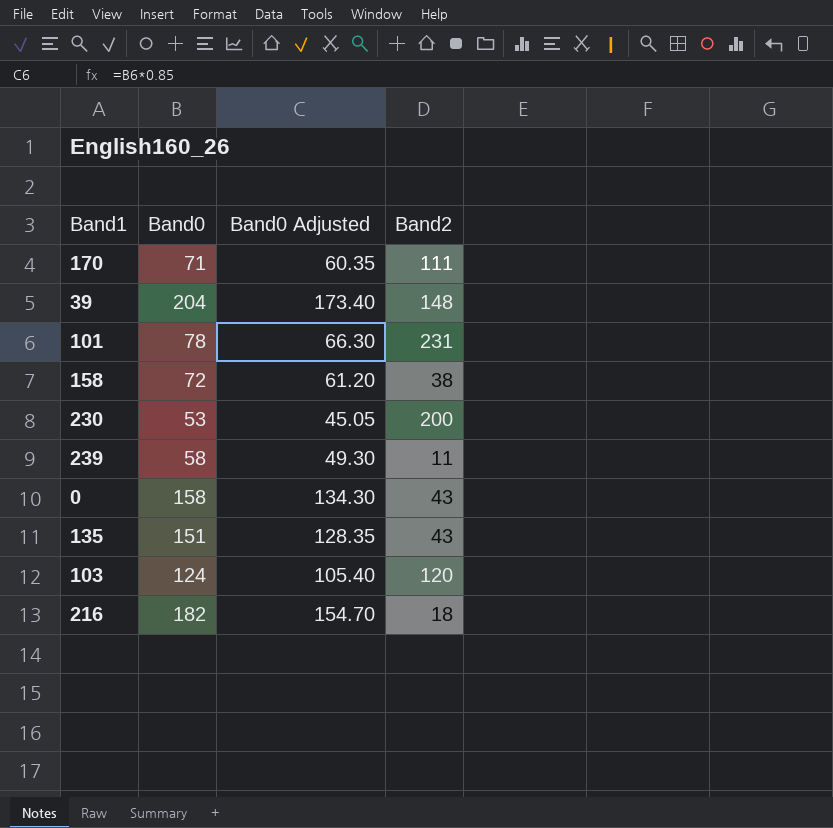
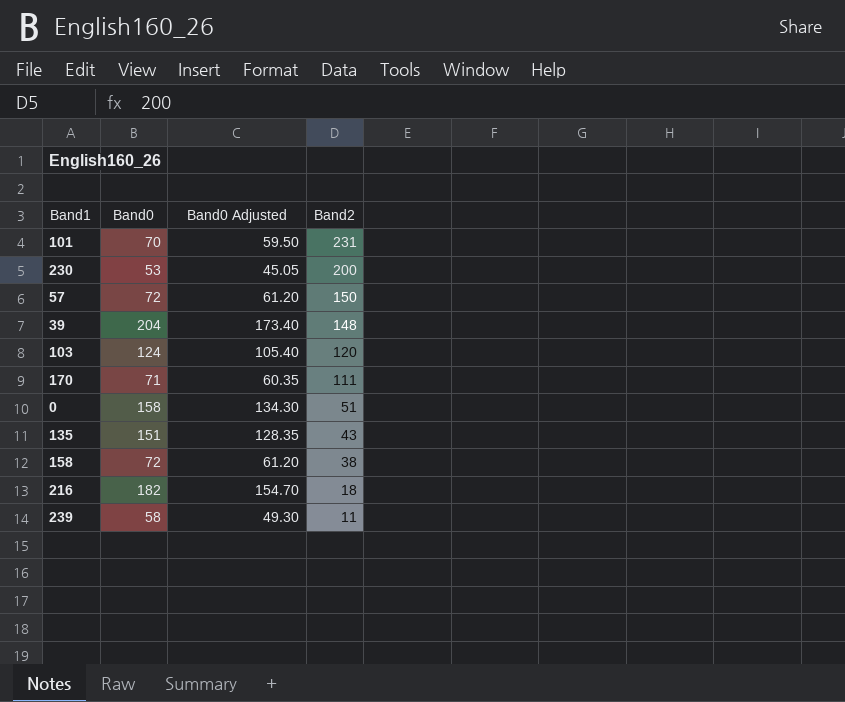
row order: none -> Band2 descending
101 | Band0: 78 -> 70
101 | Band0 Adjusted: 66.30 -> 59.50
row 57: none -> 72 | 61.20 | 150
0 | Band2: 43 -> 51

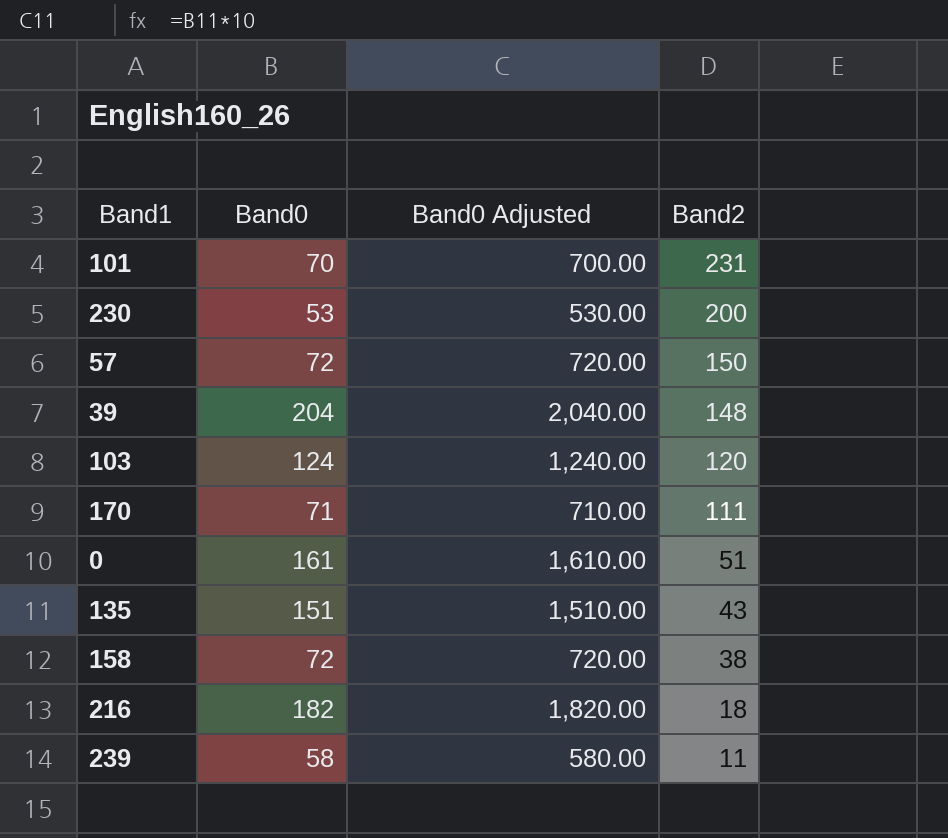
column Band0 Adjusted | formula: [Band0] * 0.85 -> [Band0] * 10
0 | Band0: 158 -> 161

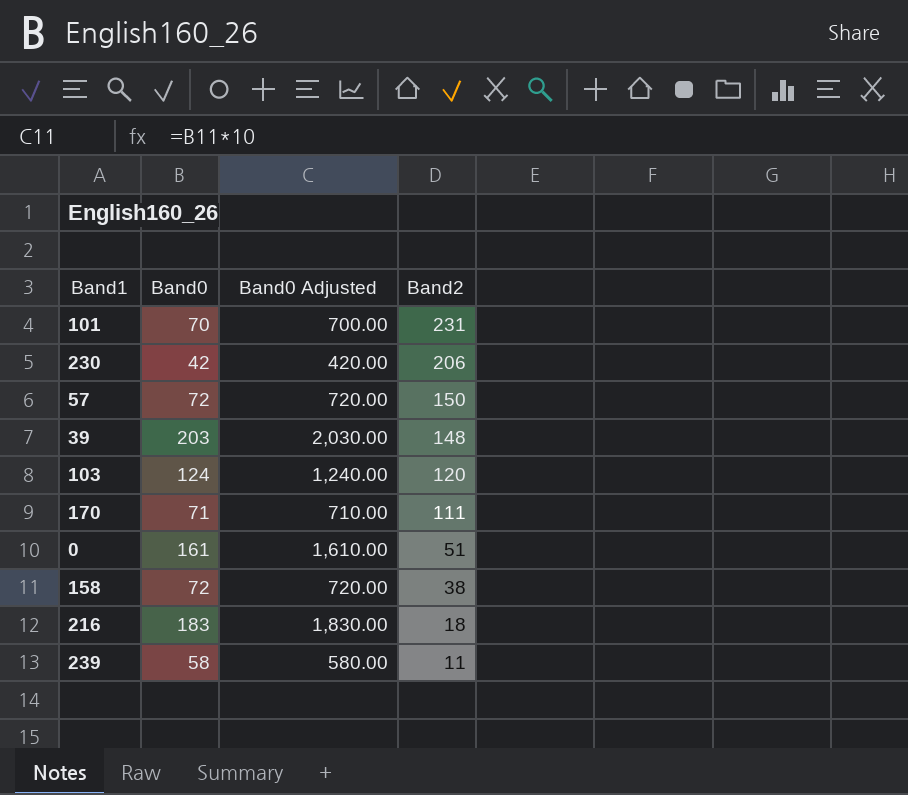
row 135: 151 | 1,510.00 | 43 -> none
230 | Band0: 53 -> 42
230 | Band0 Adjusted: 530.00 -> 420.00
230 | Band2: 200 -> 206
39 | Band0: 204 -> 203
39 | Band0 Adjusted: 2,040.00 -> 2,030.00
216 | Band0: 182 -> 183
216 | Band0 Adjusted: 1,820.00 -> 1,830.00

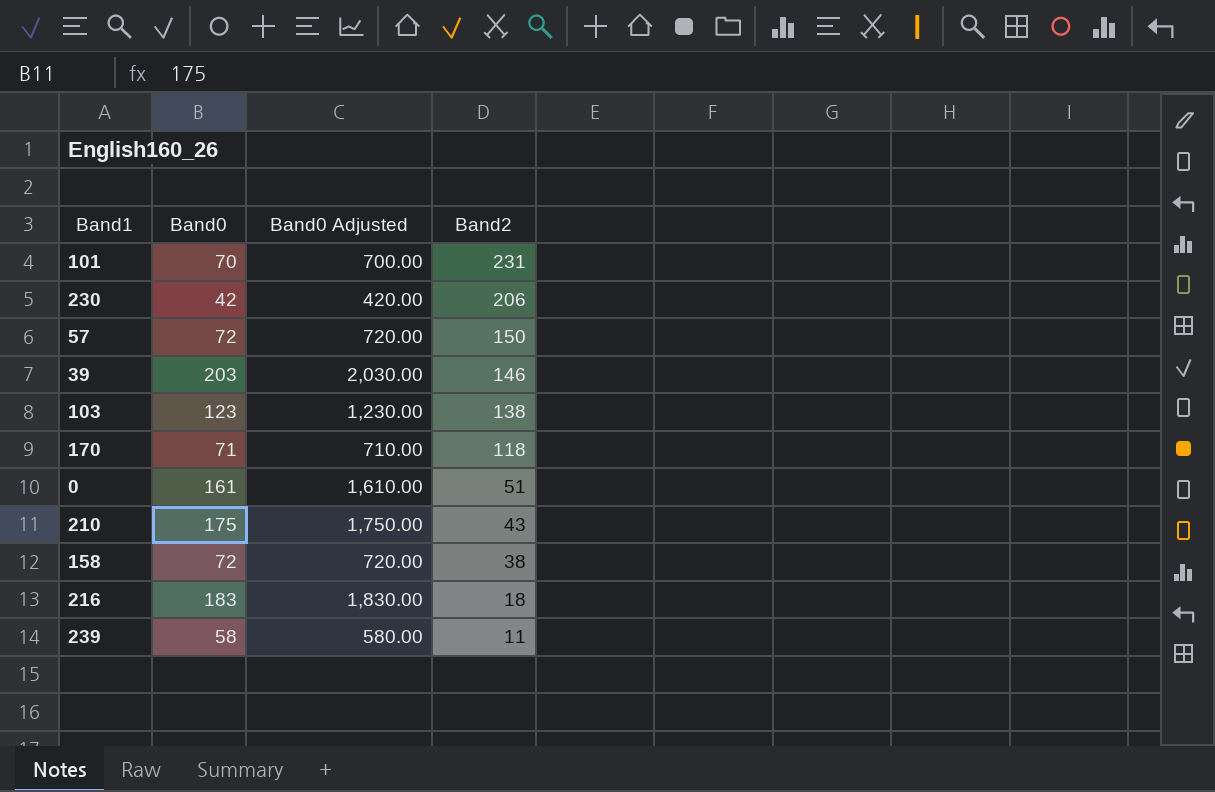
39 | Band2: 148 -> 146
103 | Band0: 124 -> 123
103 | Band0 Adjusted: 1,240.00 -> 1,230.00
103 | Band2: 120 -> 138
170 | Band2: 111 -> 118
row 210: none -> 175 | 1,750.00 | 43

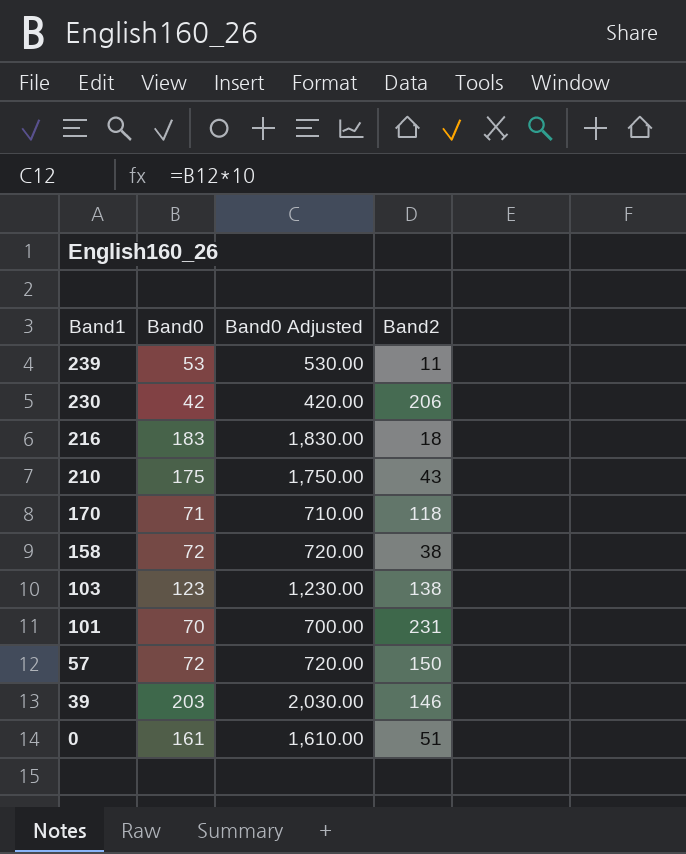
row order: Band2 descending -> Band1 descending
239 | Band0: 58 -> 53
239 | Band0 Adjusted: 580.00 -> 530.00

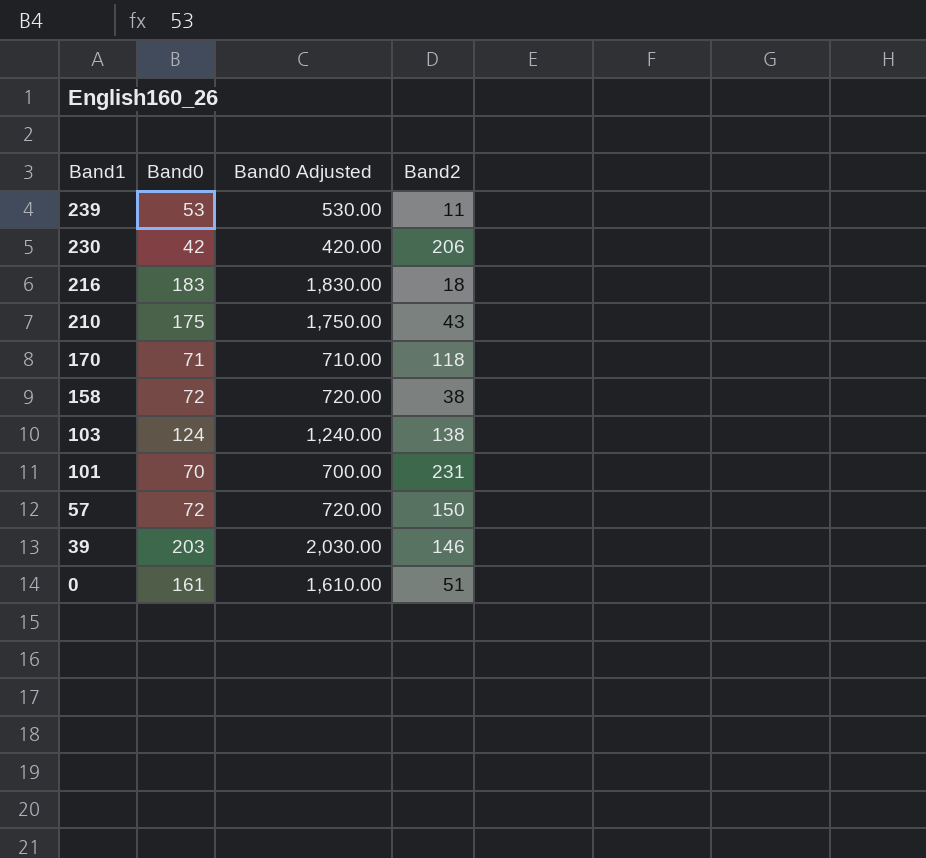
103 | Band0: 123 -> 124
103 | Band0 Adjusted: 1,230.00 -> 1,240.00

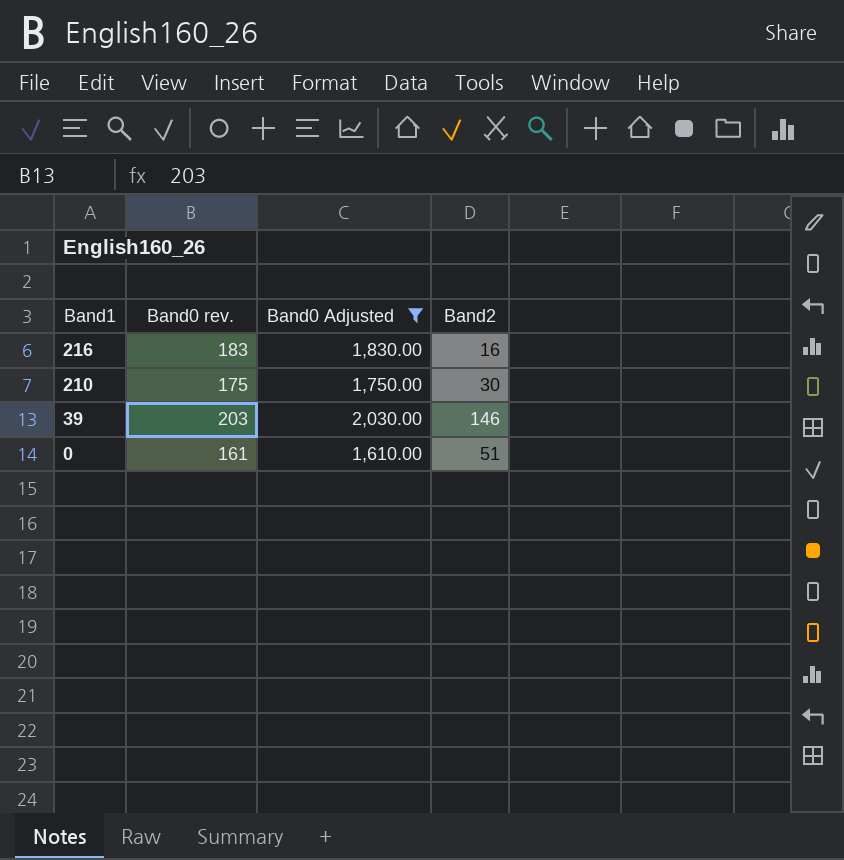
filter: none -> Band0 Adjusted >= 1,610.00
column name: Band0 -> Band0 rev.
216 | Band2: 18 -> 16
210 | Band2: 43 -> 30

